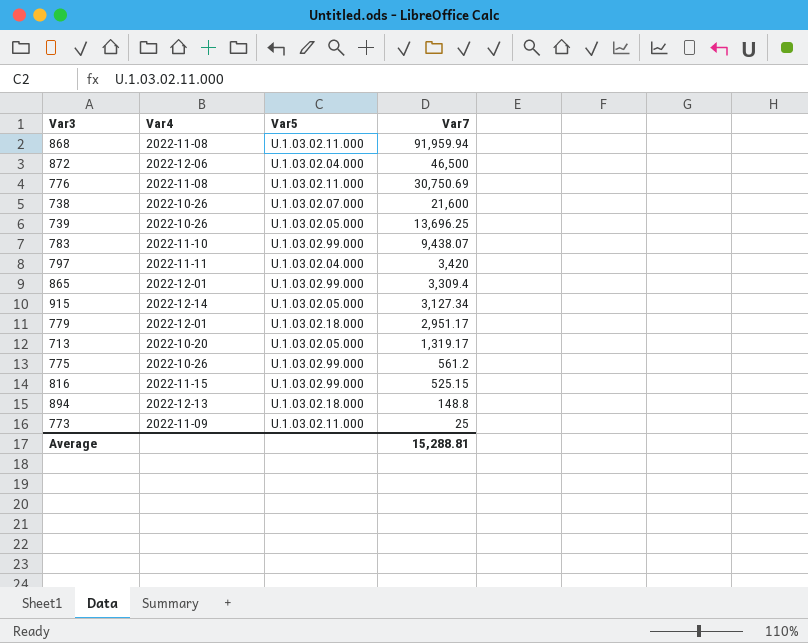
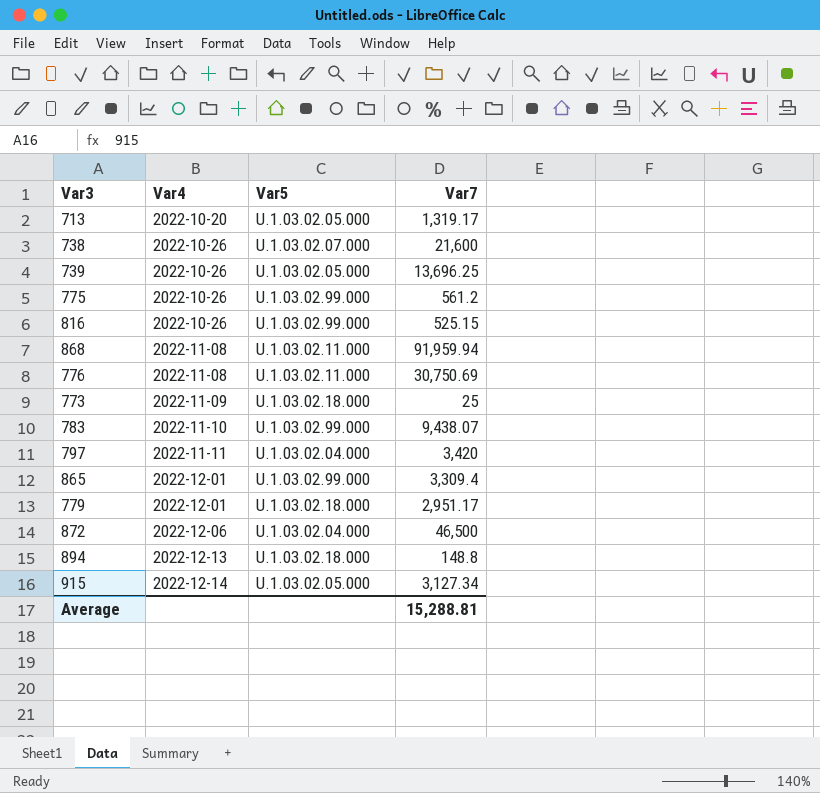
row order: Var7 descending -> Var4 ascending
816 | Var4: 2022-11-15 -> 2022-10-26
773 | Var5: U.1.03.02.11.000 -> U.1.03.02.18.000

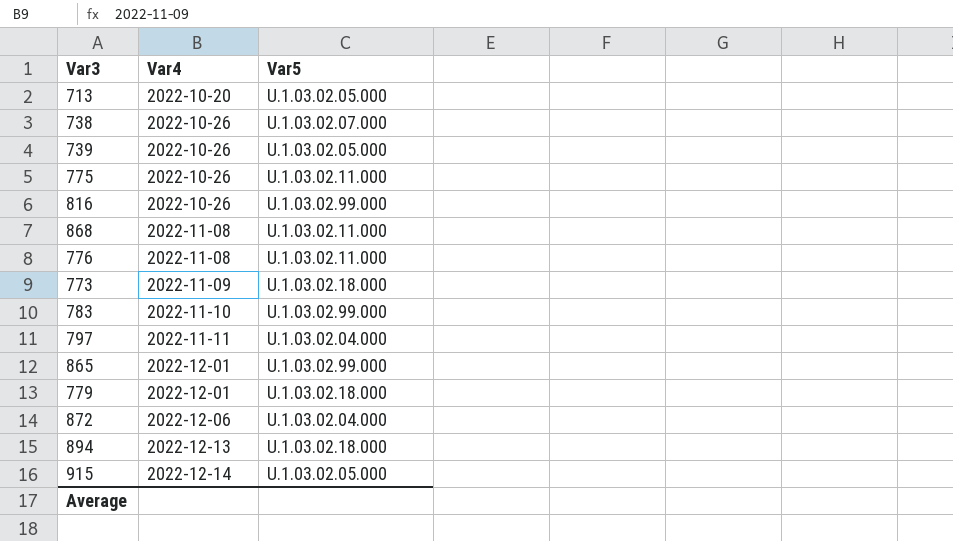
column Var7 | position: 4 -> none
775 | Var5: U.1.03.02.99.000 -> U.1.03.02.11.000

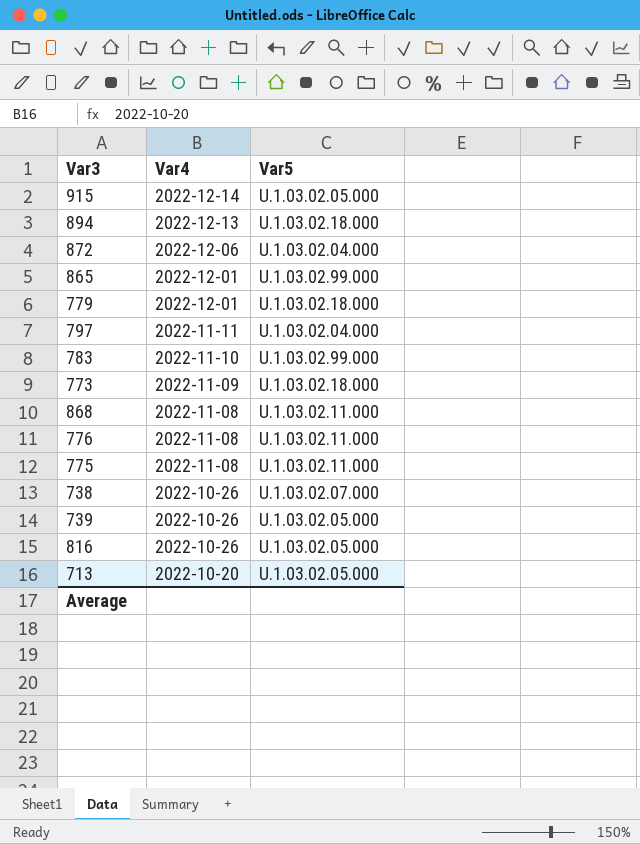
row order: Var4 ascending -> Var4 descending
775 | Var4: 2022-10-26 -> 2022-11-08
816 | Var5: U.1.03.02.99.000 -> U.1.03.02.05.000

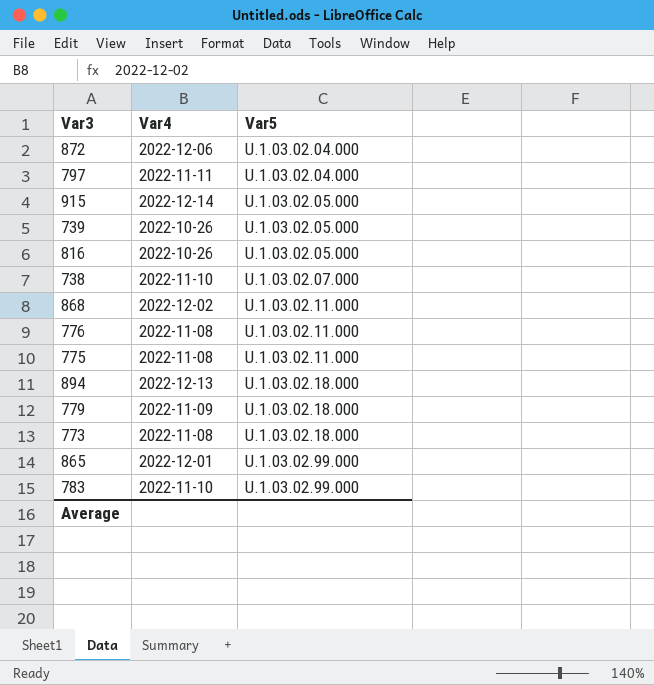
row order: Var4 descending -> Var5 ascending
row 713: 2022-10-20 | U.1.03.02.05.000 -> none
738 | Var4: 2022-10-26 -> 2022-11-10
868 | Var4: 2022-11-08 -> 2022-12-02
779 | Var4: 2022-12-01 -> 2022-11-09
773 | Var4: 2022-11-09 -> 2022-11-08

